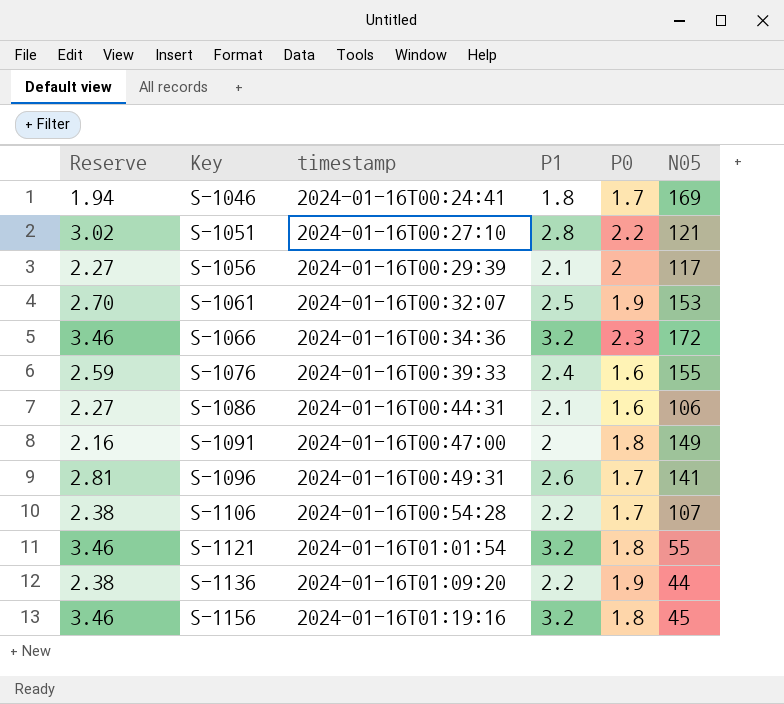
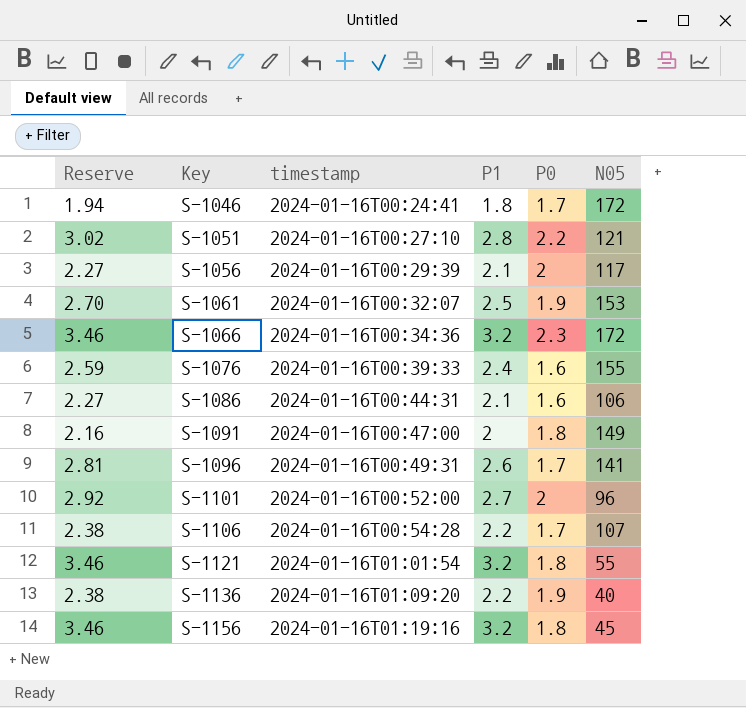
S-1046 | N05: 169 -> 172
row S-1101: none -> 2.92 | 2024-01-16T00:52:00 | 2.7 | 2 | 96
S-1136 | N05: 44 -> 40

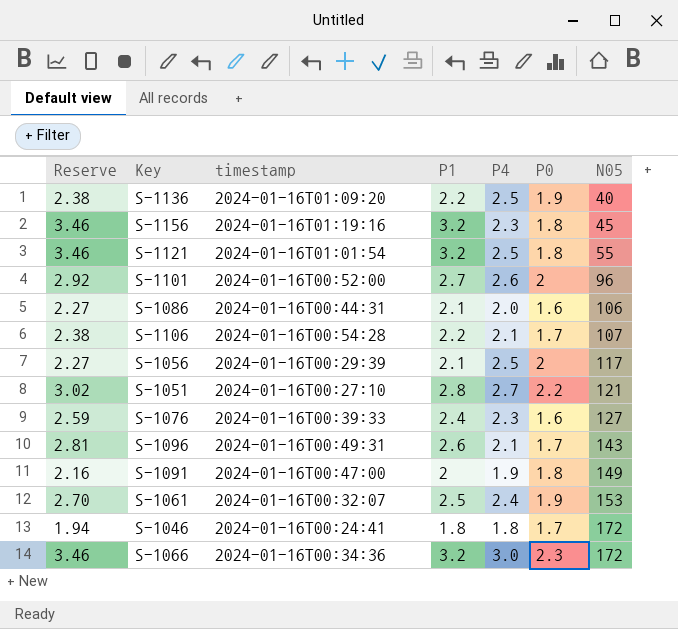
row order: Key ascending -> N05 ascending
column P4 | position: none -> 5
S-1076 | N05: 155 -> 127
S-1096 | N05: 141 -> 143

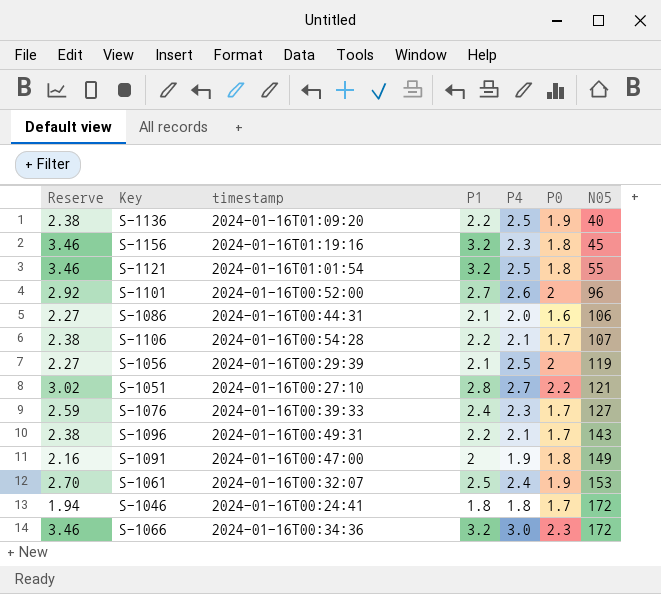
S-1056 | N05: 117 -> 119
S-1076 | P0: 1.6 -> 1.7
S-1096 | Reserve: 2.81 -> 2.38
S-1096 | P1: 2.6 -> 2.2

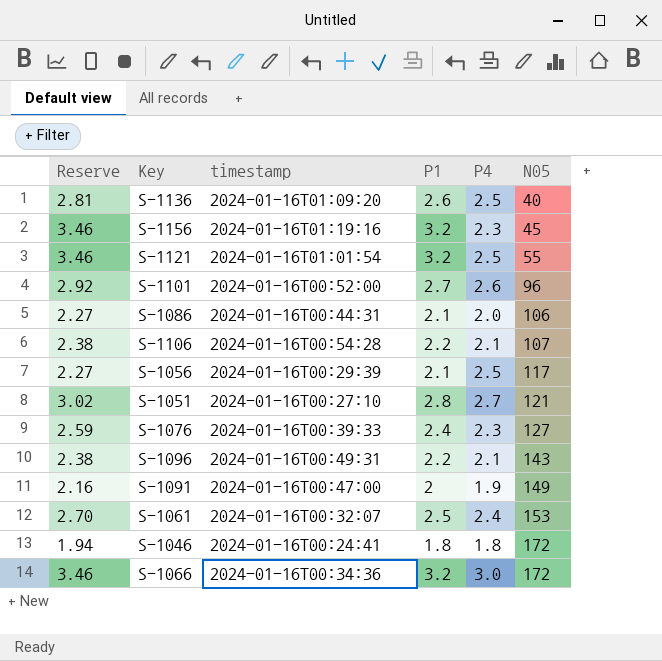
column P0 | position: 6 -> none
S-1136 | Reserve: 2.38 -> 2.81
S-1136 | P1: 2.2 -> 2.6
S-1056 | N05: 119 -> 117

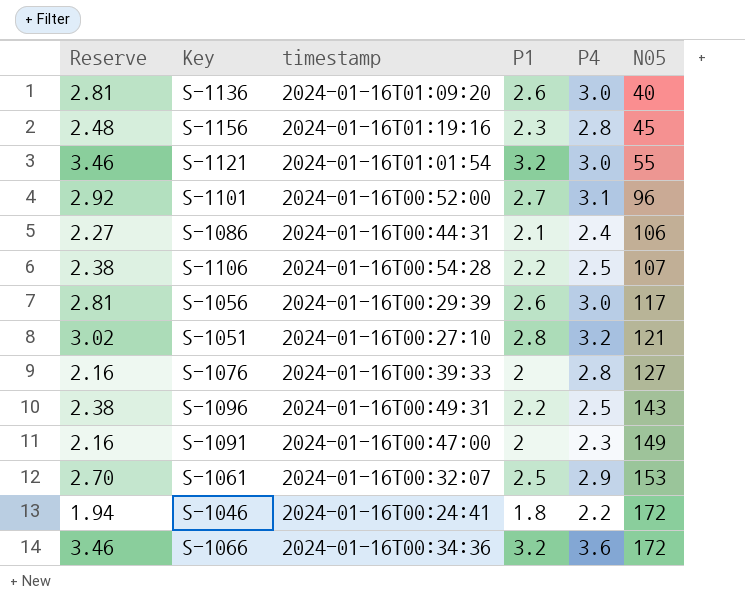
S-1136 | P4: 2.5 -> 3.0
S-1156 | Reserve: 3.46 -> 2.48
S-1156 | P1: 3.2 -> 2.3
S-1156 | P4: 2.3 -> 2.8
S-1121 | P4: 2.5 -> 3.0
S-1101 | P4: 2.6 -> 3.1
S-1086 | P4: 2.0 -> 2.4
S-1106 | P4: 2.1 -> 2.5
S-1056 | Reserve: 2.27 -> 2.81
S-1056 | P1: 2.1 -> 2.6
S-1056 | P4: 2.5 -> 3.0
S-1051 | P4: 2.7 -> 3.2
S-1076 | Reserve: 2.59 -> 2.16
S-1076 | P1: 2.4 -> 2
S-1076 | P4: 2.3 -> 2.8
S-1096 | P4: 2.1 -> 2.5
S-1091 | P4: 1.9 -> 2.3
S-1061 | P4: 2.4 -> 2.9
S-1046 | P4: 1.8 -> 2.2
S-1066 | P4: 3.0 -> 3.6

